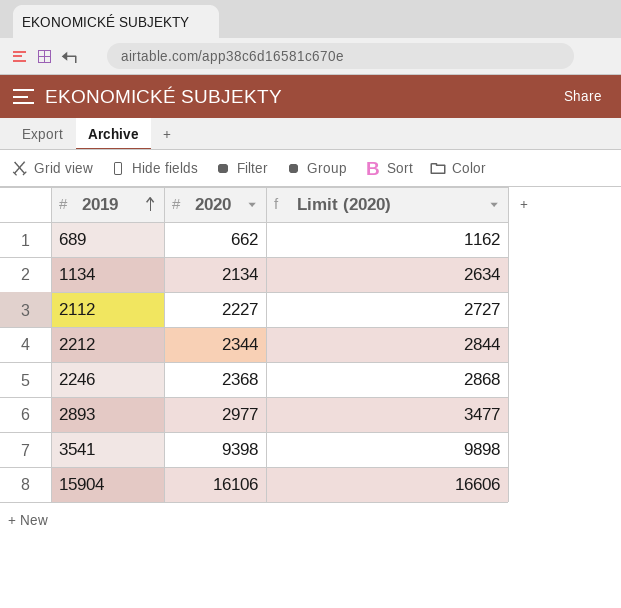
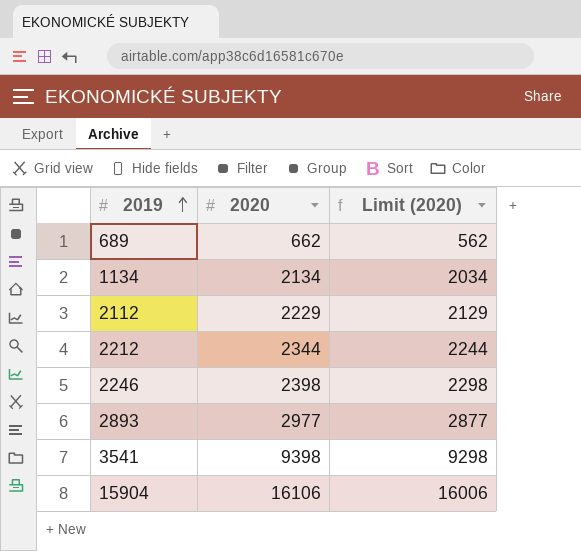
column Limit (2020) | formula: [2020] + 500 -> [2020] - 100
2112 | 2020: 2227 -> 2229
2246 | 2020: 2368 -> 2398

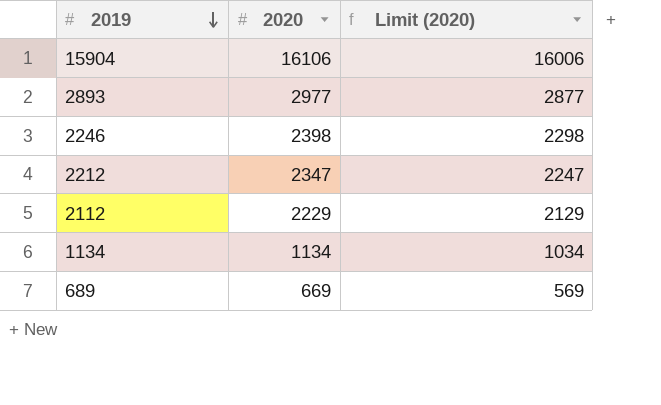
row order: 2019 ascending -> 2019 descending
row 3541: 9398 | 9298 -> none
2212 | 2020: 2344 -> 2347
2212 | Limit (2020): 2244 -> 2247
1134 | 2020: 2134 -> 1134
1134 | Limit (2020): 2034 -> 1034
689 | 2020: 662 -> 669
689 | Limit (2020): 562 -> 569

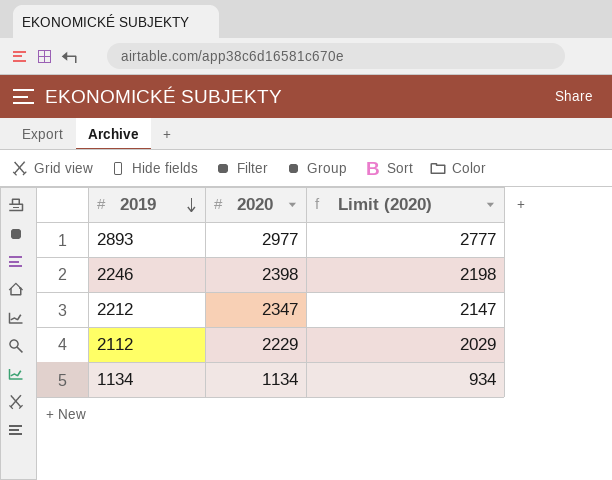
column Limit (2020) | formula: [2020] - 100 -> [2020] - 200
row 15904: 16106 | 16006 -> none
row 689: 669 | 569 -> none

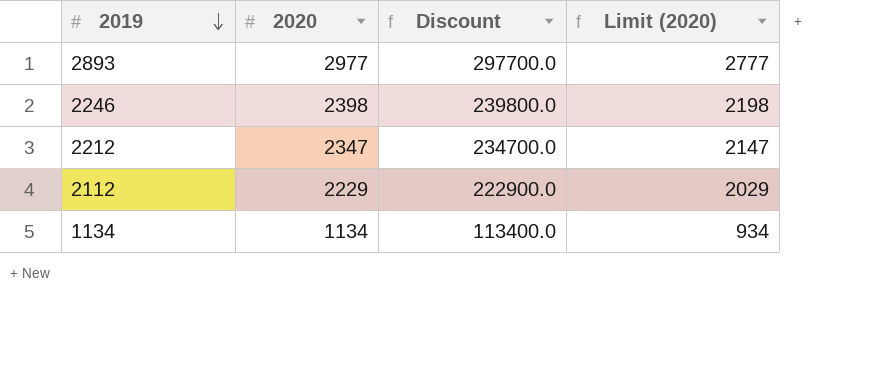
column Discount | formula: none -> [2020] * 100

